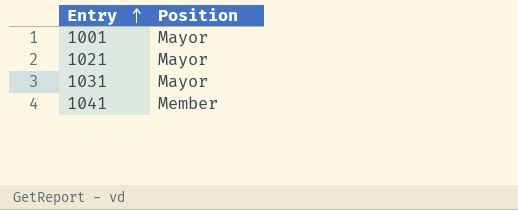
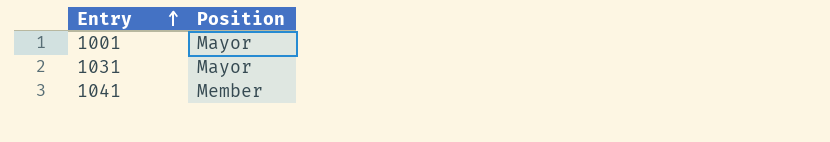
row 1021: Mayor -> none

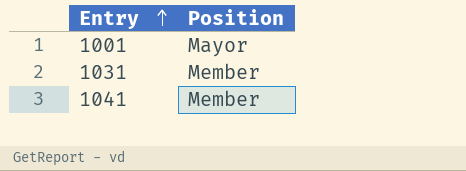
1031 | Position: Mayor -> Member

